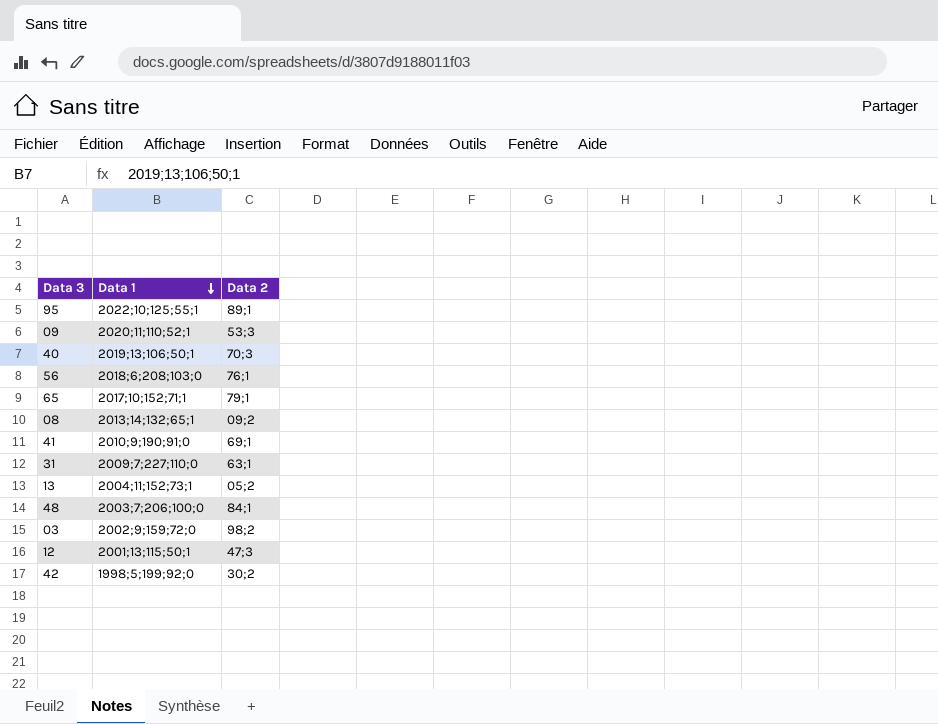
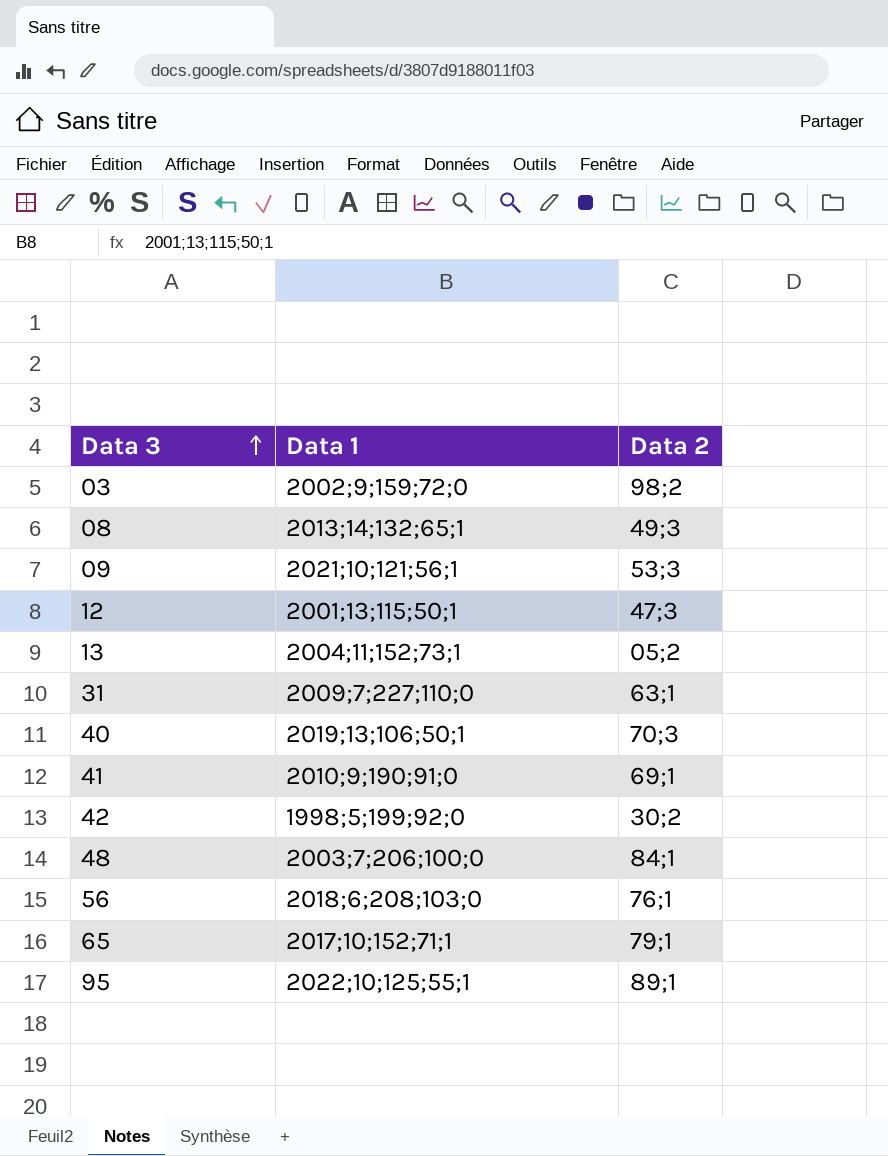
row order: Data 1 descending -> Data 3 ascending
08 | Data 2: 09;2 -> 49;3
09 | Data 1: 2020;11;110;52;1 -> 2021;10;121;56;1

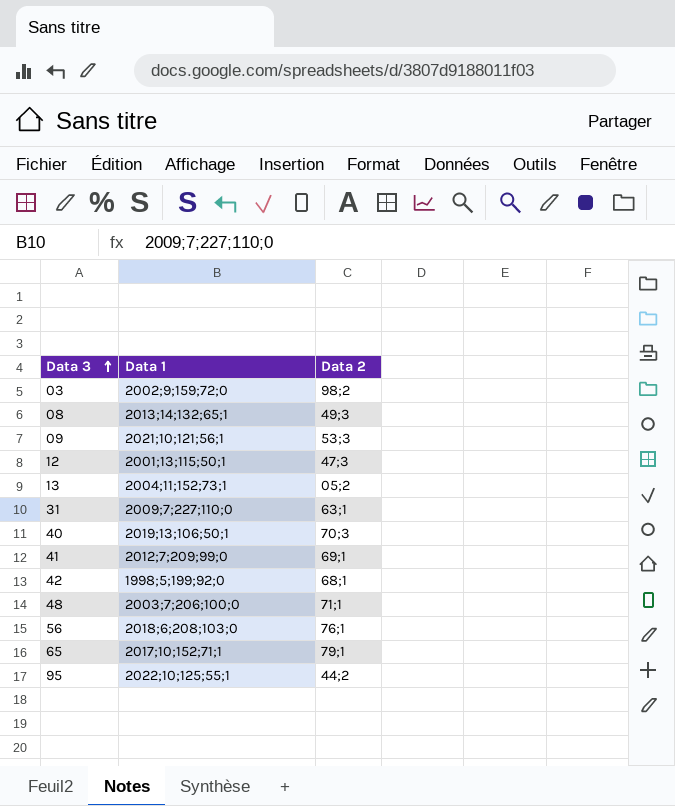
41 | Data 1: 2010;9;190;91;0 -> 2012;7;209;99;0
42 | Data 2: 30;2 -> 68;1
48 | Data 2: 84;1 -> 71;1
95 | Data 2: 89;1 -> 44;2

